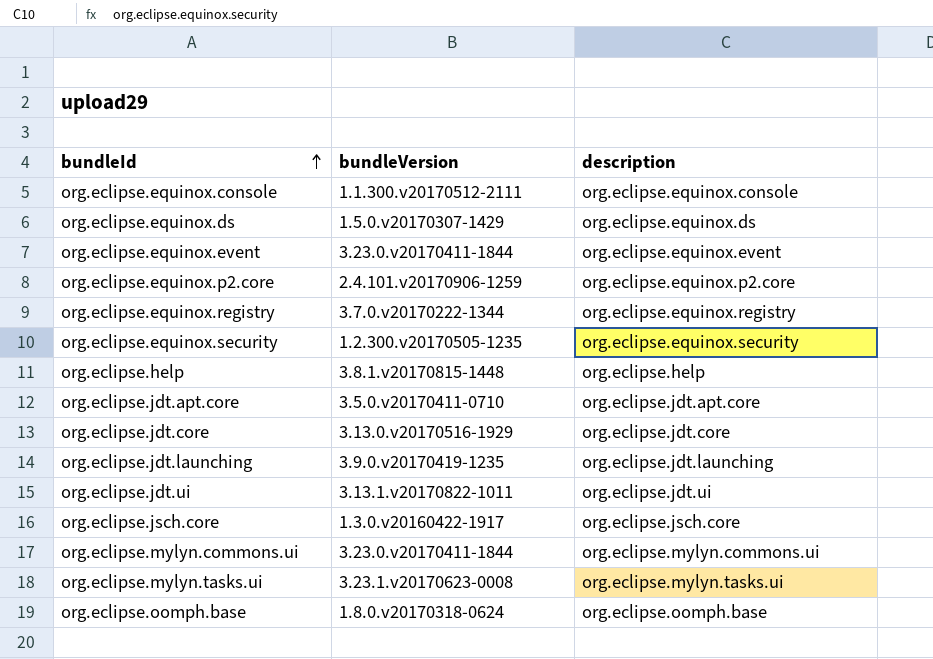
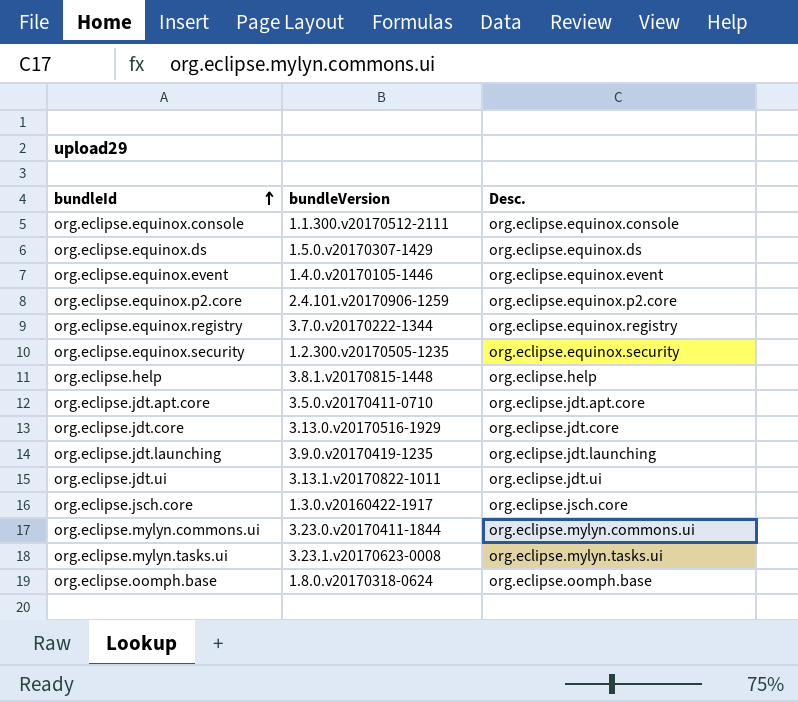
column name: description -> Desc.
org.eclipse.equinox.event | bundleVersion: 3.23.0.v20170411-1844 -> 1.4.0.v20170105-1446

